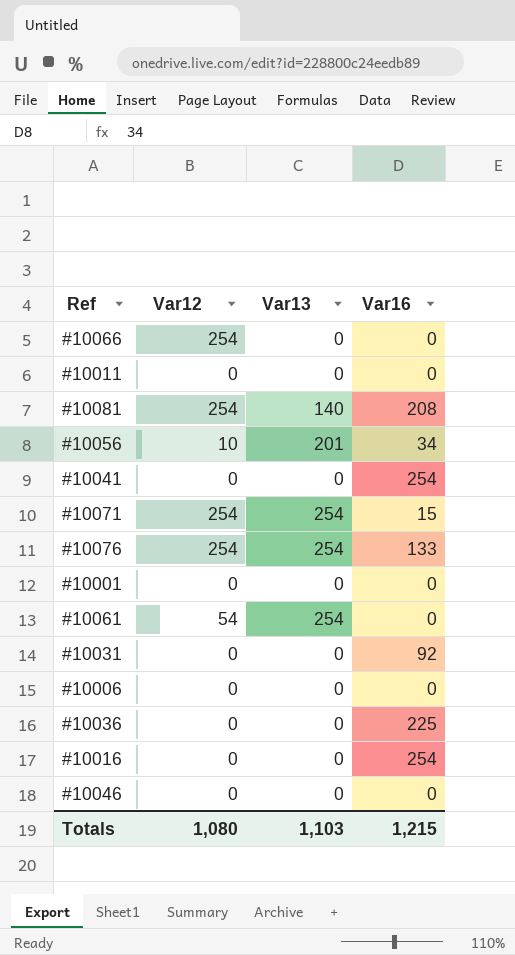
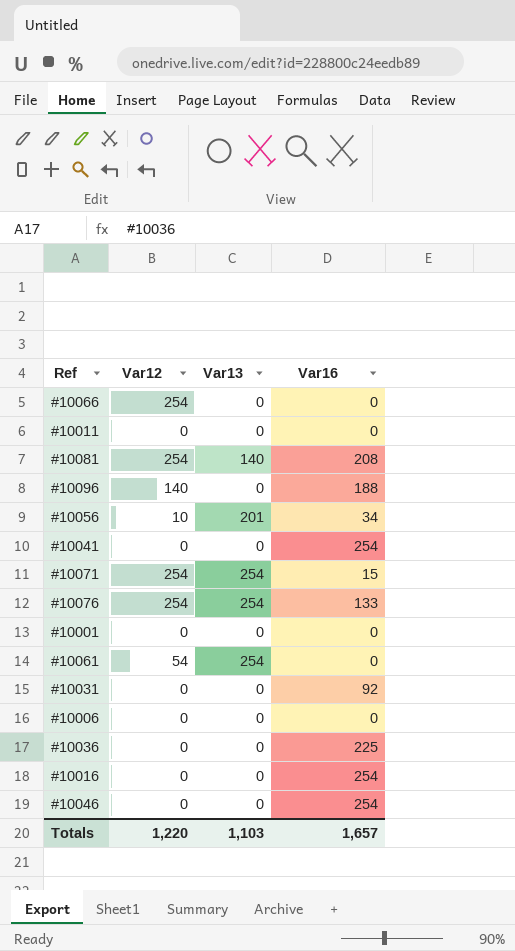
row #10096: none -> 140 | 0 | 188
#10046 | Var16: 0 -> 254
Totals | Var12: 1,080 -> 1,220
Totals | Var16: 1,215 -> 1,657

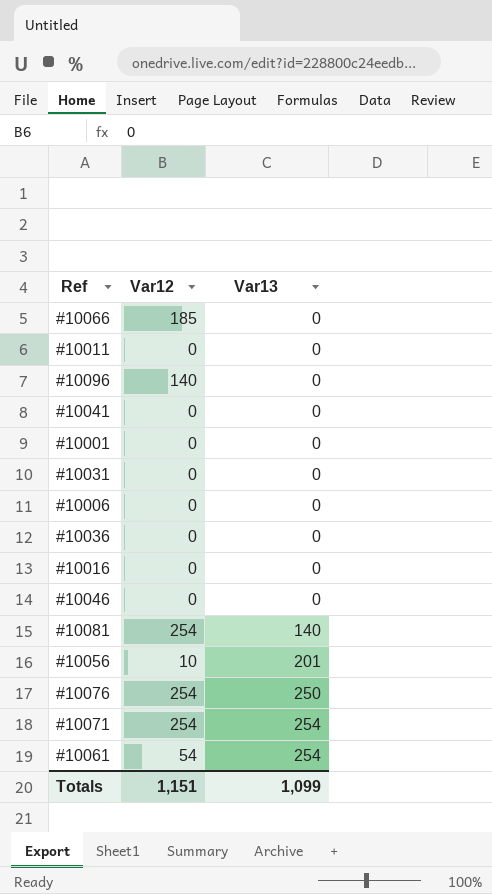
row order: none -> Var13 ascending
column Var16 | position: 4 -> none
#10066 | Var12: 254 -> 185
#10076 | Var13: 254 -> 250
Totals | Var12: 1,220 -> 1,151
Totals | Var13: 1,103 -> 1,099

